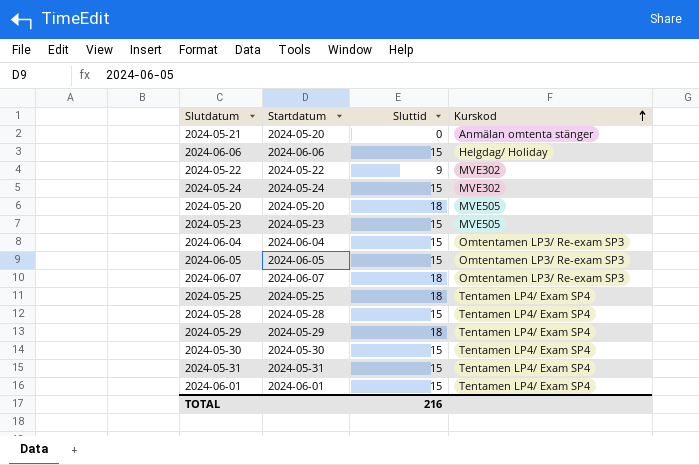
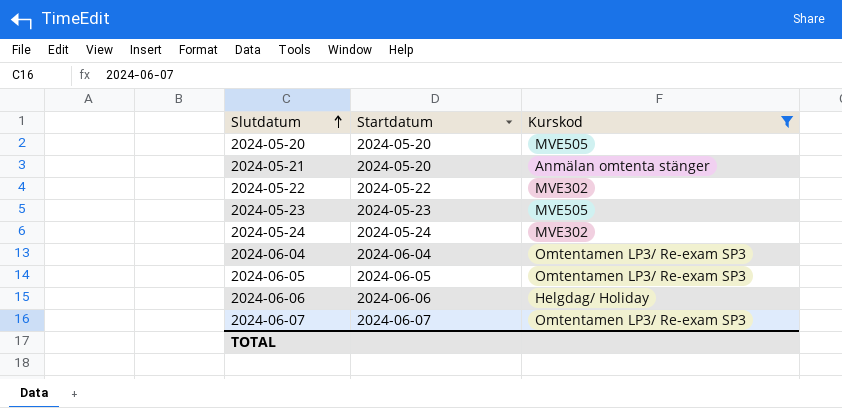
filter: none -> Kurskod != Tentamen LP4/ Exam SP4
row order: Kurskod ascending -> Slutdatum ascending
column Sluttid | position: 3 -> none

